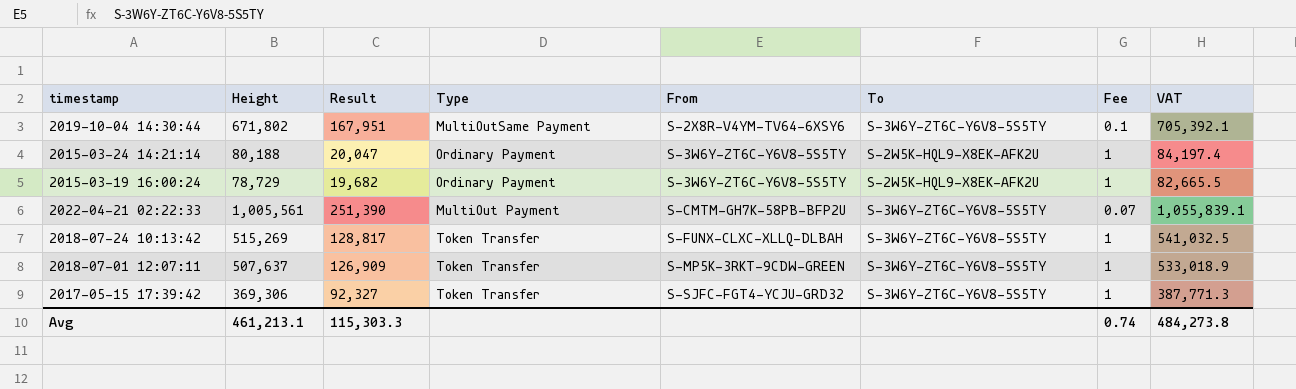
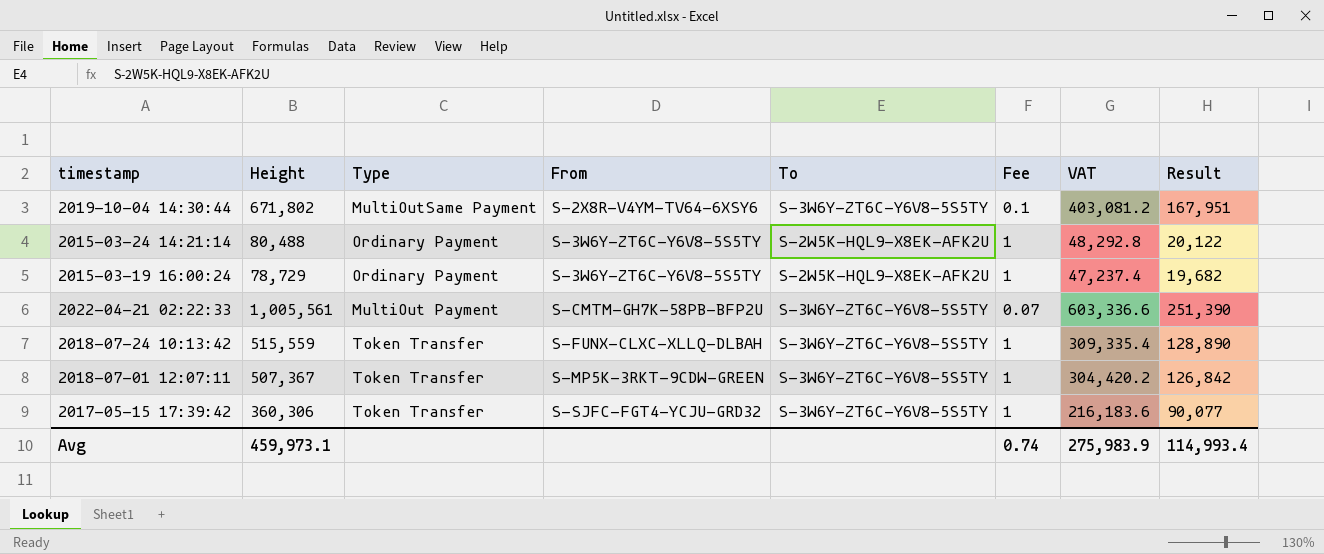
column VAT | formula: [Height] * 1.05 -> [Height] * 0.6
column Result | position: 3 -> 8
2015-03-24 14:21:14 | Height: 80,188 -> 80,488
2015-03-24 14:21:14 | Result: 20,047 -> 20,122
2018-07-24 10:13:42 | Height: 515,269 -> 515,559
2018-07-24 10:13:42 | Result: 128,817 -> 128,890
2018-07-01 12:07:11 | Height: 507,637 -> 507,367
2018-07-01 12:07:11 | Result: 126,909 -> 126,842
2017-05-15 17:39:42 | Height: 369,306 -> 360,306
2017-05-15 17:39:42 | Result: 92,327 -> 90,077
Avg | Height: 461,213.1 -> 459,973.1
Avg | VAT: 484,273.8 -> 275,983.9
Avg | Result: 115,303.3 -> 114,993.4

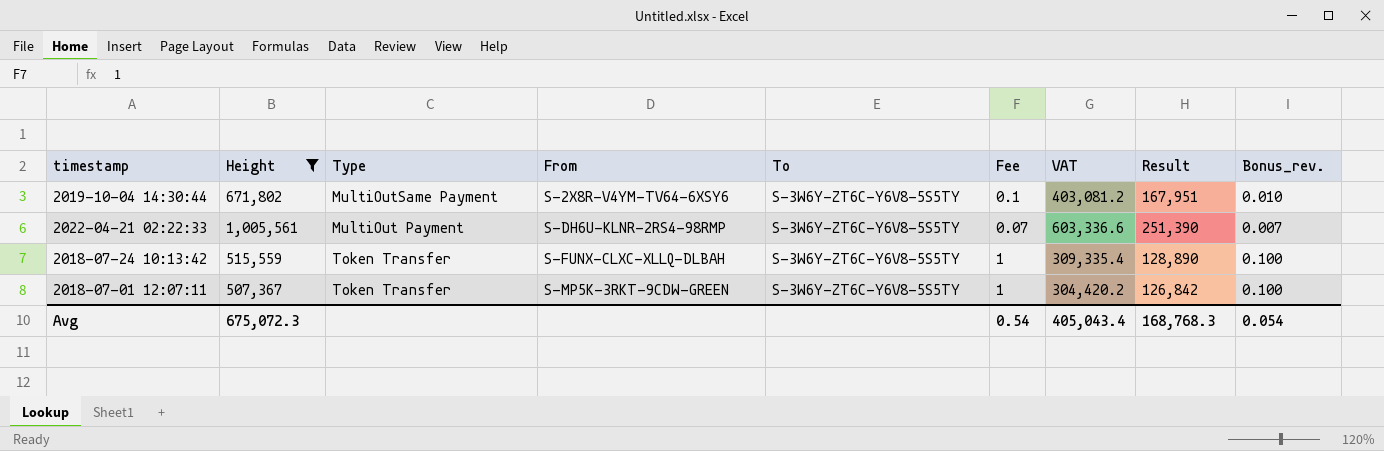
filter: none -> Height >= 507,367
column Bonus_rev. | formula: none -> [Fee] * 0.1
2022-04-21 02:22:33 | From: S-CMTM-GH7K-58PB-BFP2U -> S-DH6U-KLNR-2RS4-98RMP
Avg | Height: 459,973.1 -> 675,072.3
Avg | Fee: 0.74 -> 0.54
Avg | VAT: 275,983.9 -> 405,043.4
Avg | Result: 114,993.4 -> 168,768.3

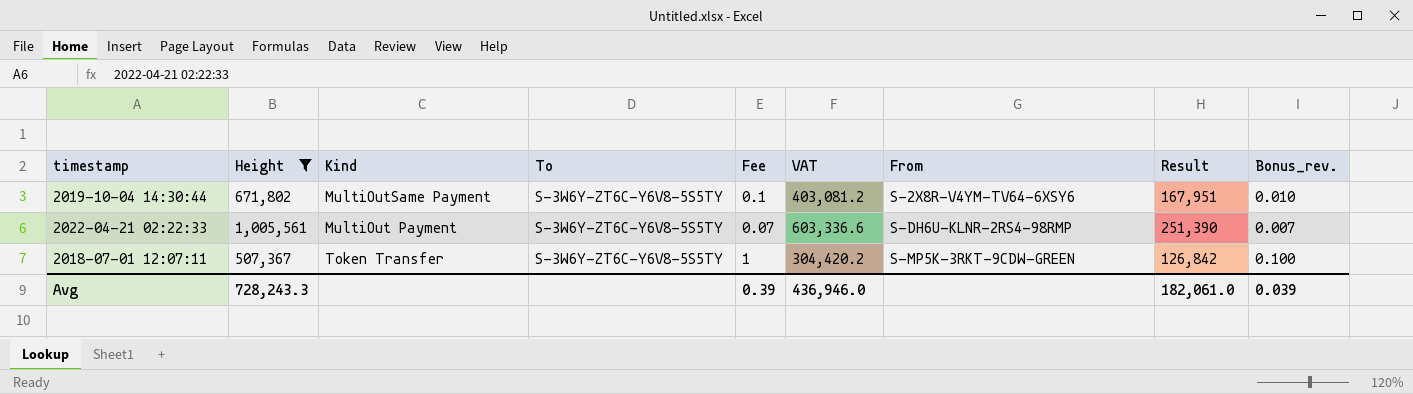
column name: Type -> Kind
column From | position: 4 -> 7
row 2018-07-24 10:13:42: 515,559 | Token Transfer | S-FUNX-CLXC-XLLQ-DLBAH | S-3W6Y-ZT6C-Y6V8-5S5TY | 1 | 309,335.4 | 128,890 | 0.100 -> none
Avg | Height: 675,072.3 -> 728,243.3
Avg | Fee: 0.54 -> 0.39
Avg | VAT: 405,043.4 -> 436,946.0
Avg | Result: 168,768.3 -> 182,061.0
Avg | Bonus_rev.: 0.054 -> 0.039

